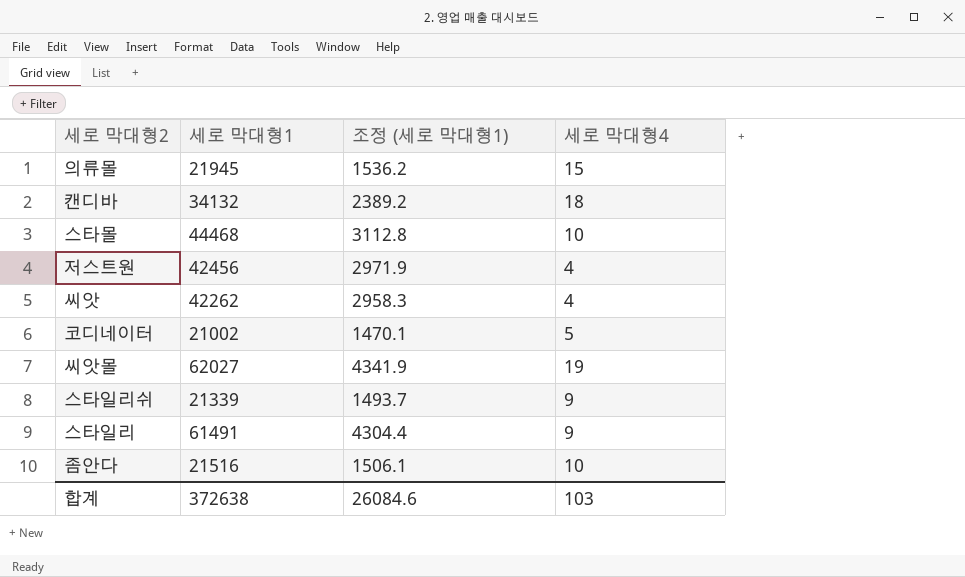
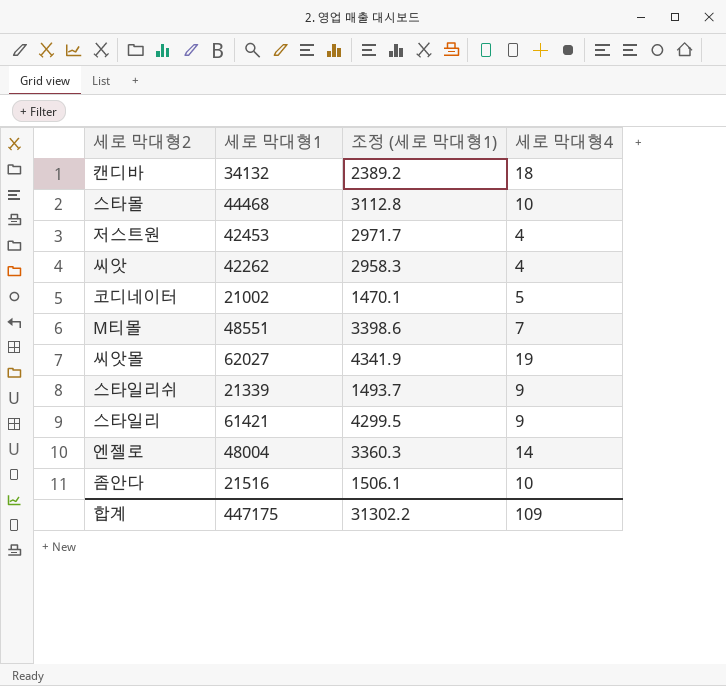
row 의류몰: 21945 | 1536.2 | 15 -> none
저스트원 | 세로 막대형1: 42456 -> 42453
저스트원 | 조정 (세로 막대형1): 2971.9 -> 2971.7
row M티몰: none -> 48551 | 3398.6 | 7
스타일리 | 세로 막대형1: 61491 -> 61421
스타일리 | 조정 (세로 막대형1): 4304.4 -> 4299.5
row 엔젤로: none -> 48004 | 3360.3 | 14
합계 | 세로 막대형1: 372638 -> 447175
합계 | 조정 (세로 막대형1): 26084.6 -> 31302.2
합계 | 세로 막대형4: 103 -> 109

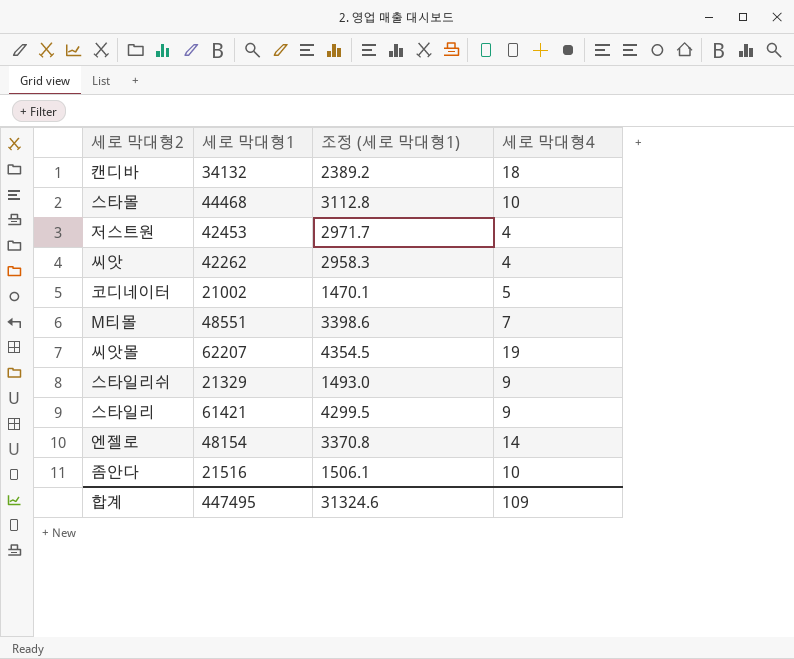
씨앗몰 | 세로 막대형1: 62027 -> 62207
씨앗몰 | 조정 (세로 막대형1): 4341.9 -> 4354.5
스타일리쉬 | 세로 막대형1: 21339 -> 21329
스타일리쉬 | 조정 (세로 막대형1): 1493.7 -> 1493.0
엔젤로 | 세로 막대형1: 48004 -> 48154
엔젤로 | 조정 (세로 막대형1): 3360.3 -> 3370.8
합계 | 세로 막대형1: 447175 -> 447495
합계 | 조정 (세로 막대형1): 31302.2 -> 31324.6

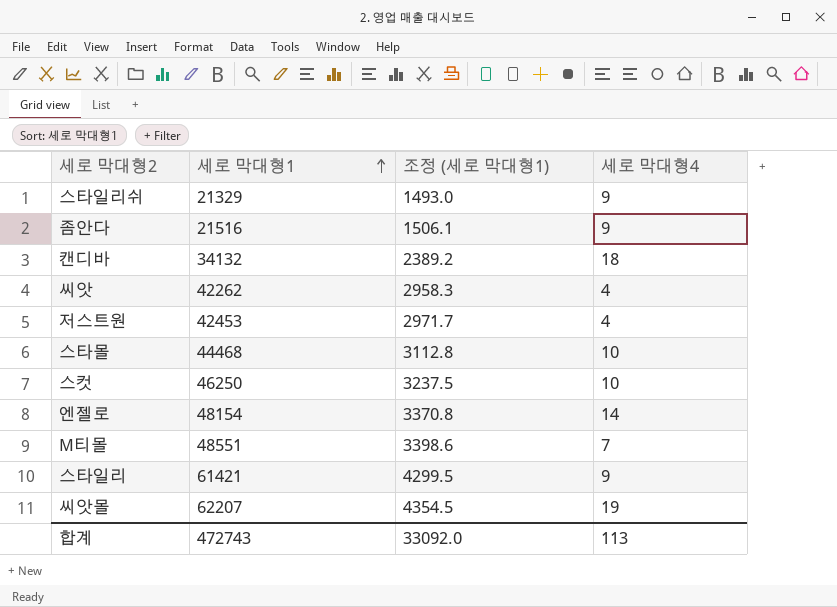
row order: none -> 세로 막대형1 ascending
row 코디네이터: 21002 | 1470.1 | 5 -> none
좀안다 | 세로 막대형4: 10 -> 9
row 스컷: none -> 46250 | 3237.5 | 10
합계 | 세로 막대형1: 447495 -> 472743
합계 | 조정 (세로 막대형1): 31324.6 -> 33092.0
합계 | 세로 막대형4: 109 -> 113

